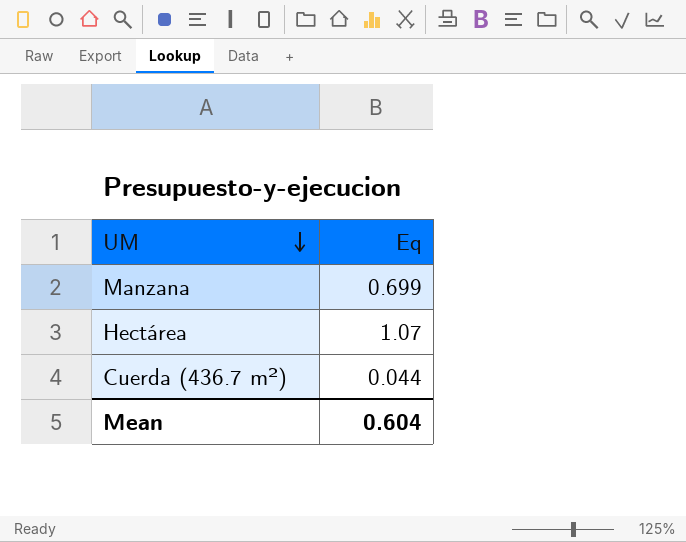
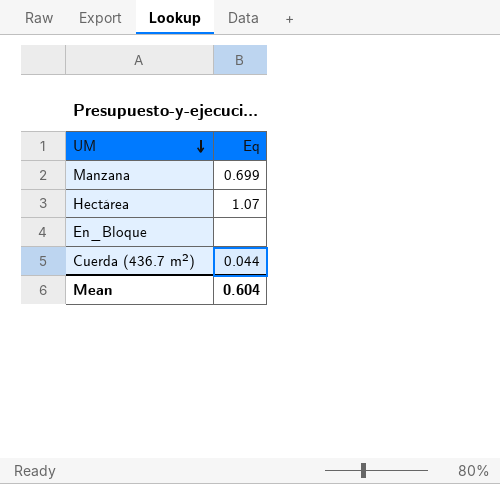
row En_Bloque: none -> none

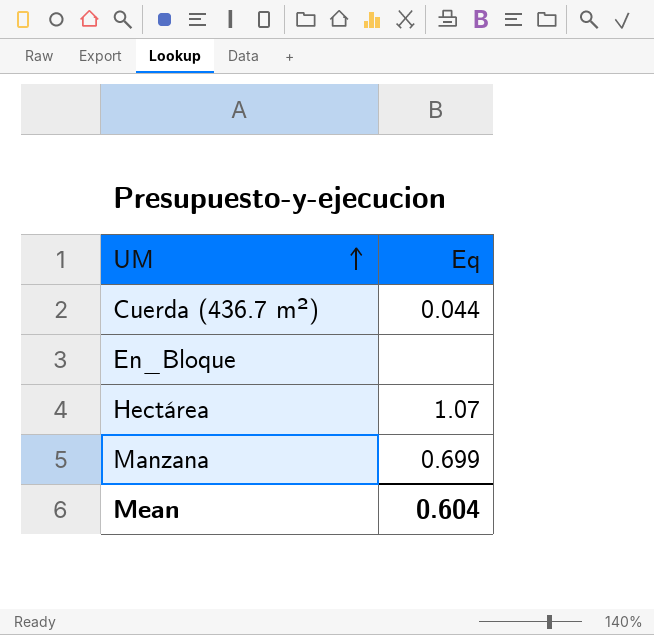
row order: UM descending -> UM ascending

